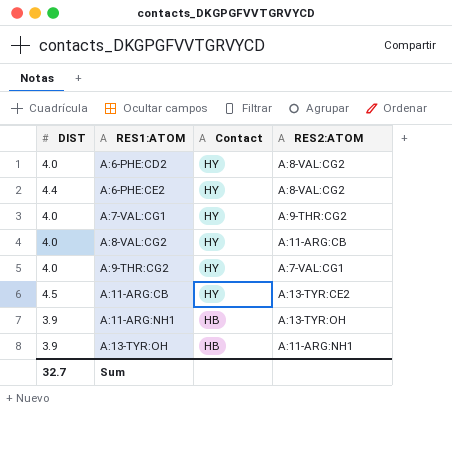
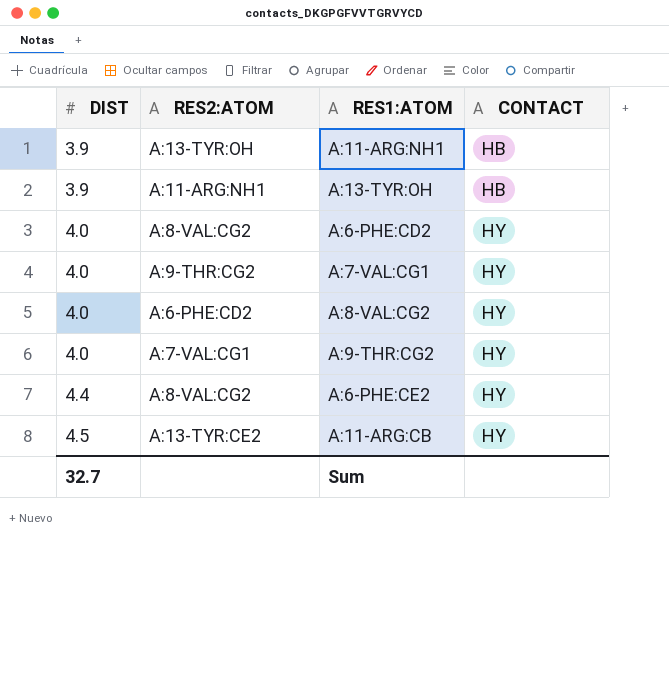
row order: RES1:ATOM ascending -> DIST ascending
column RES2:ATOM | position: 4 -> 2
column name: Contact -> CONTACT
A:8-VAL:CG2 | RES2:ATOM: A:11-ARG:CB -> A:6-PHE:CD2

